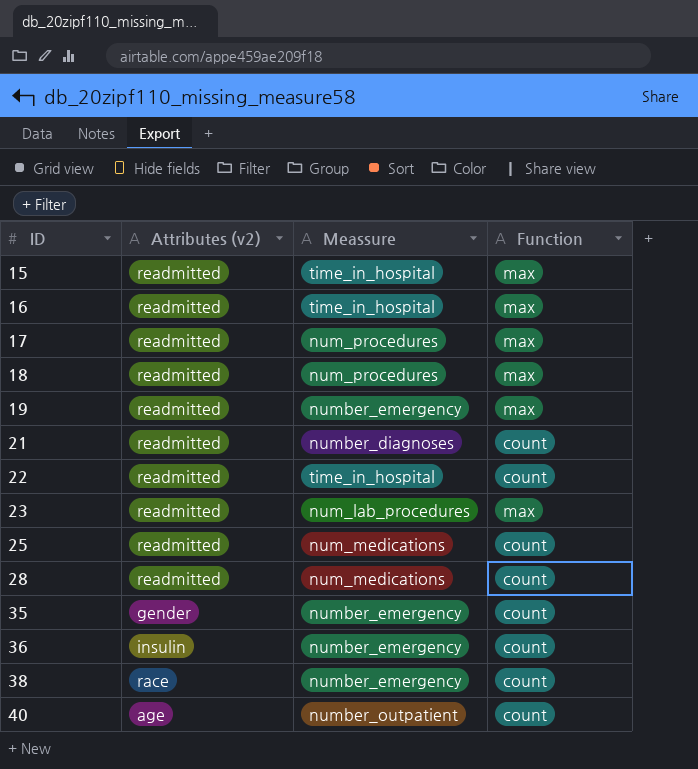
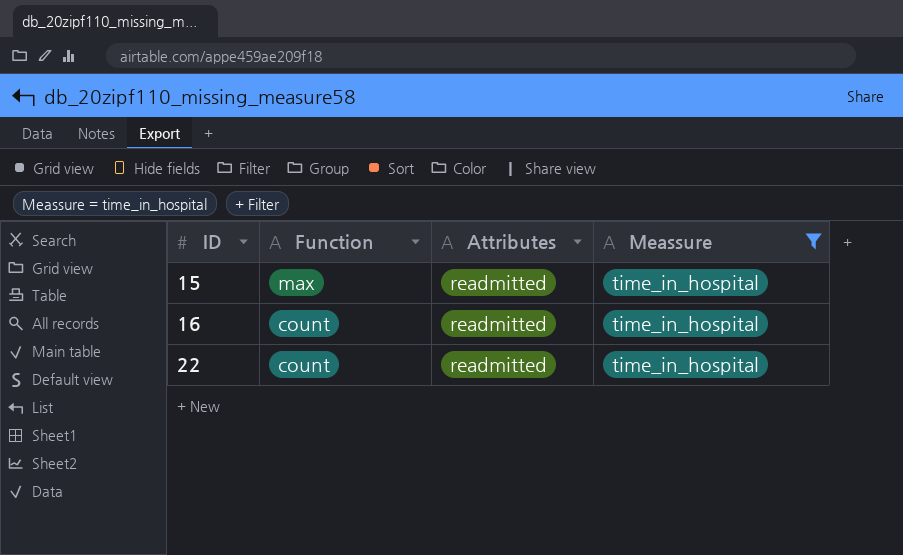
filter: none -> Meassure = time_in_hospital
column Function | position: 4 -> 2
column name: Attributes (v2) -> Attributes
16 | Function: max -> count

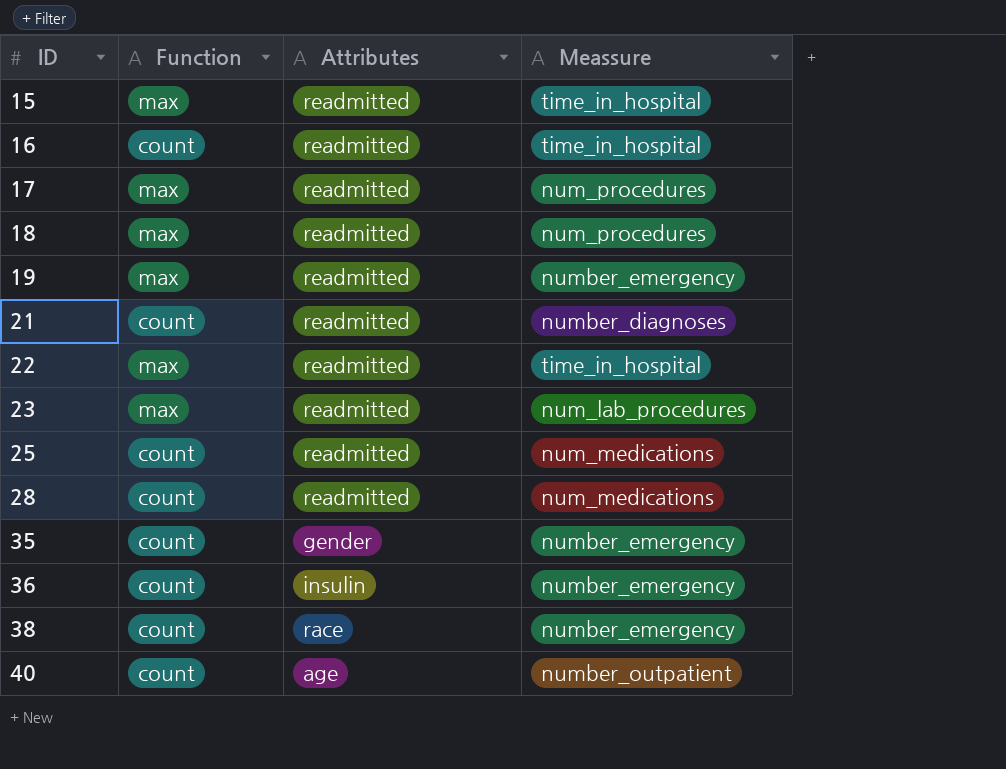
filter: Meassure = time_in_hospital -> none
22 | Function: count -> max

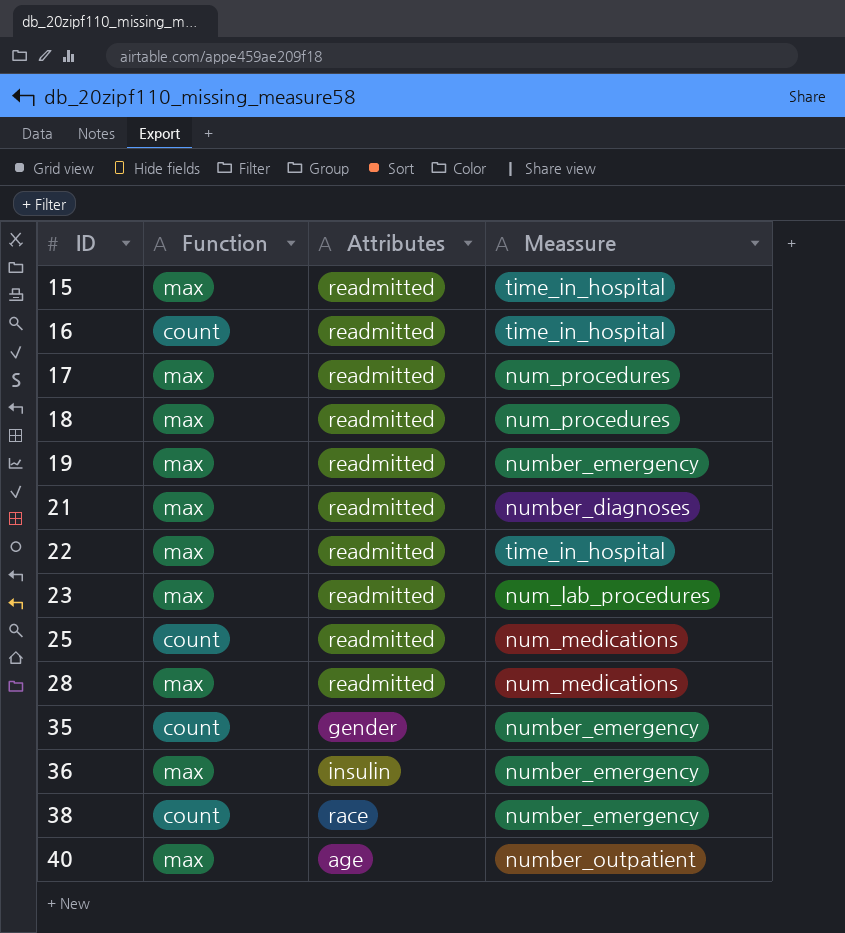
21 | Function: count -> max
28 | Function: count -> max
36 | Function: count -> max
40 | Function: count -> max

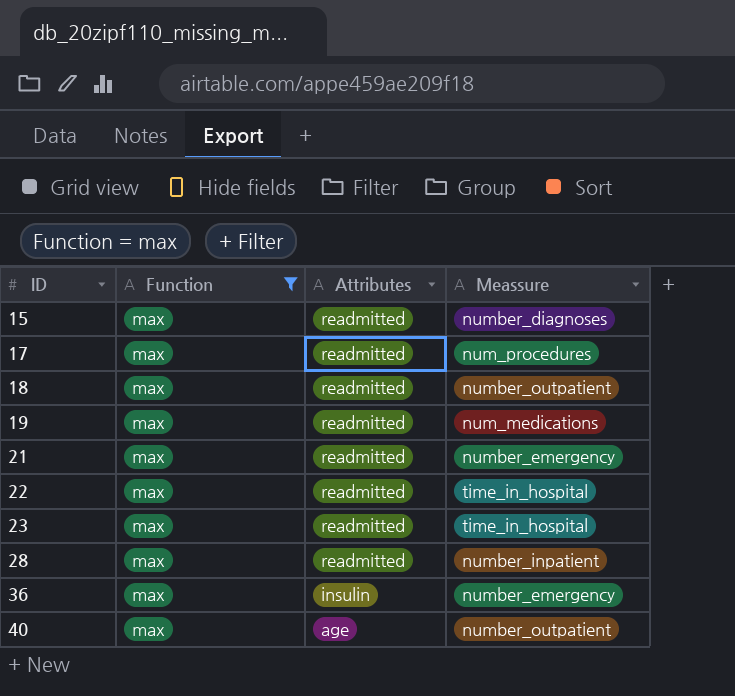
filter: none -> Function = max
15 | Meassure: time_in_hospital -> number_diagnoses
18 | Meassure: num_procedures -> number_outpatient
19 | Meassure: number_emergency -> num_medications
21 | Meassure: number_diagnoses -> number_emergency
23 | Meassure: num_lab_procedures -> time_in_hospital
28 | Meassure: num_medications -> number_inpatient

